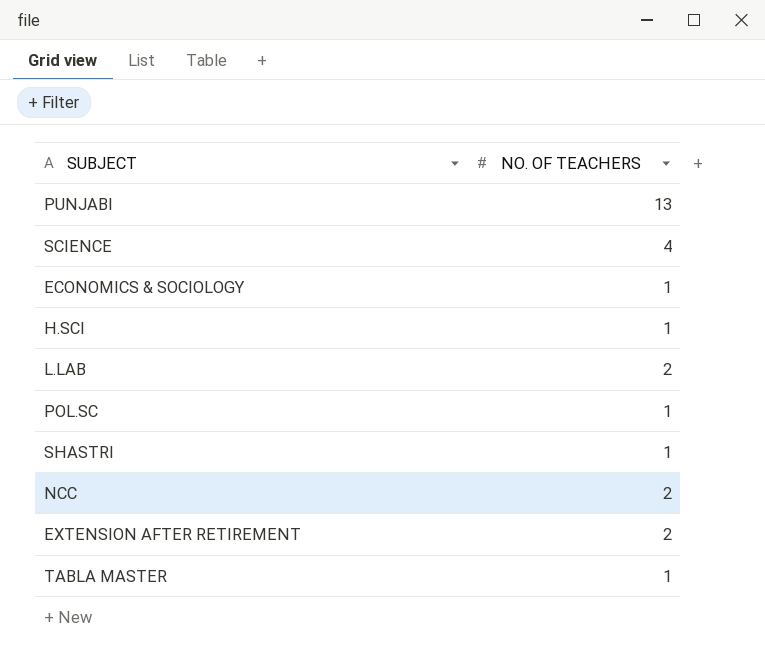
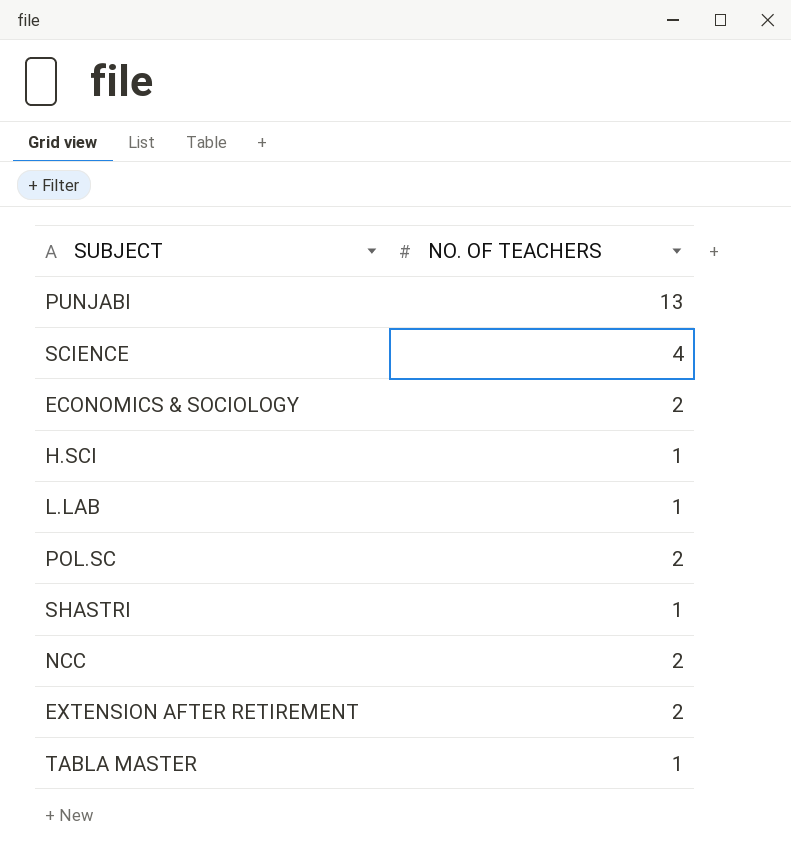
ECONOMICS & SOCIOLOGY | NO. OF TEACHERS: 1 -> 2
L.LAB | NO. OF TEACHERS: 2 -> 1
POL.SC | NO. OF TEACHERS: 1 -> 2

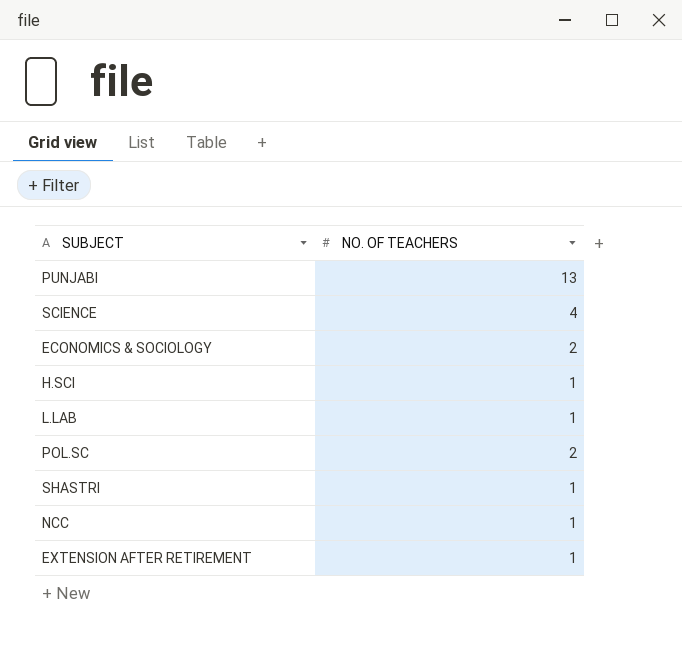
row TABLA MASTER: 1 -> none
NCC | NO. OF TEACHERS: 2 -> 1
EXTENSION AFTER RETIREMENT | NO. OF TEACHERS: 2 -> 1

